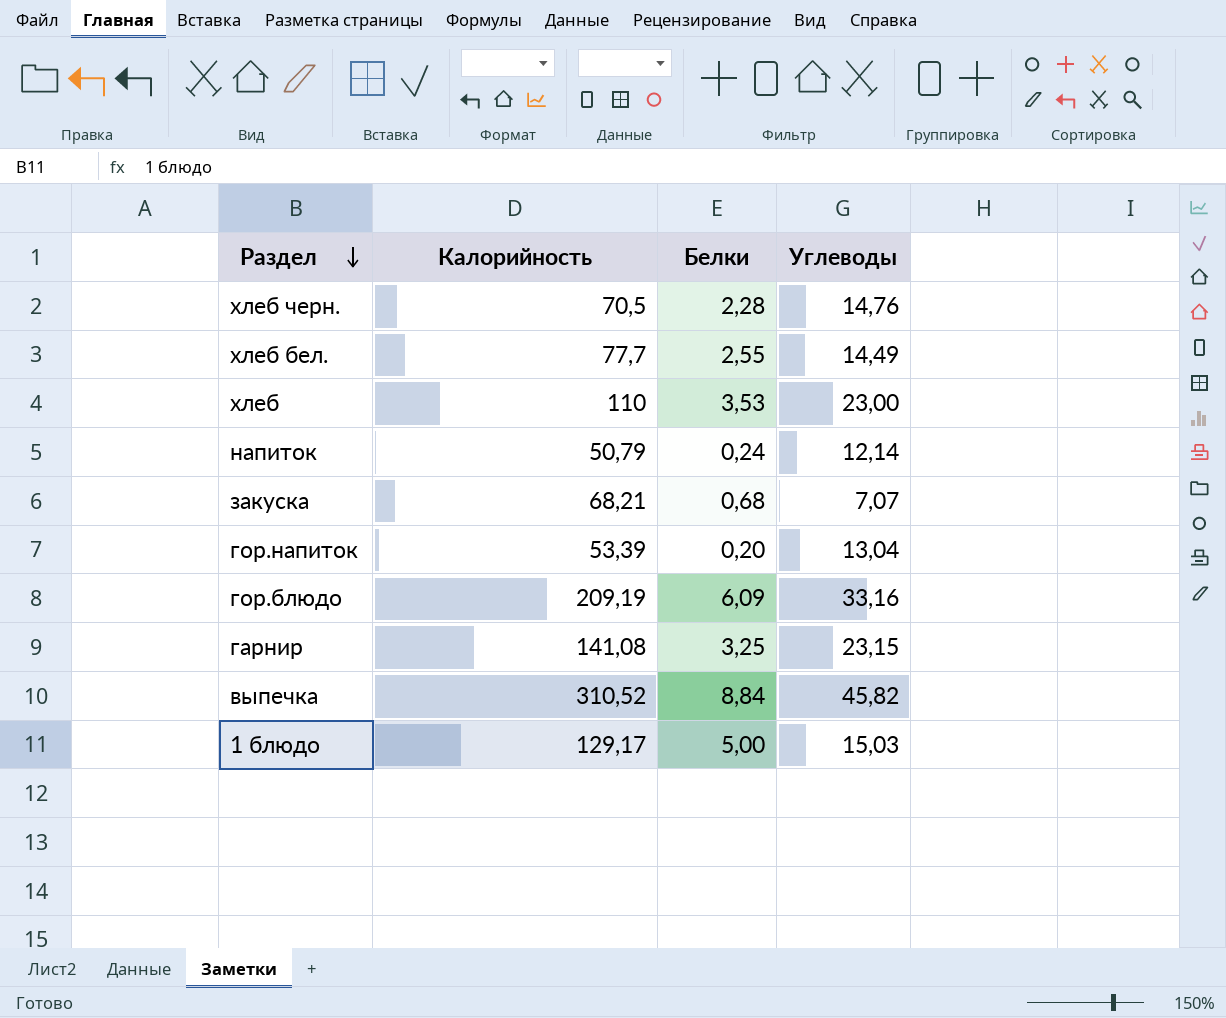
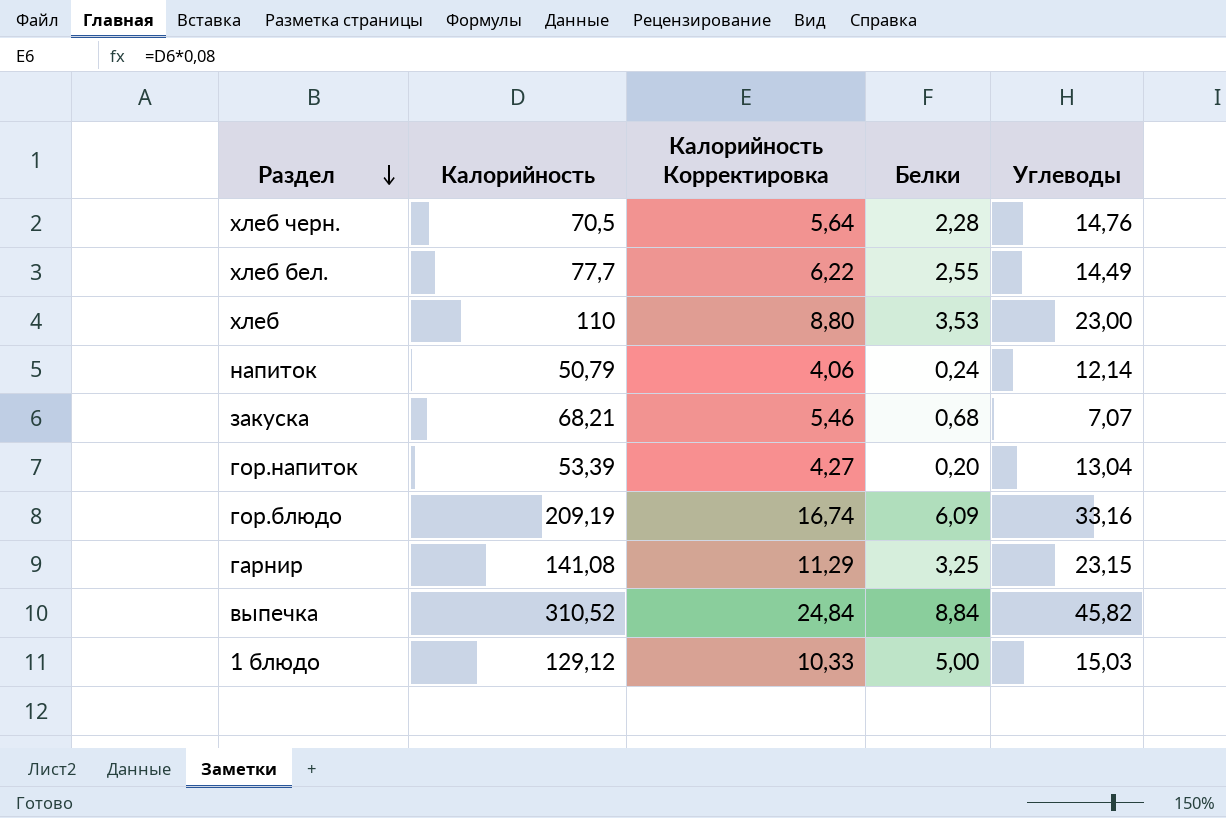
column Калорийность Корректировка | formula: none -> [Калорийность] * 0,08
1 блюдо | Калорийность: 129,17 -> 129,12

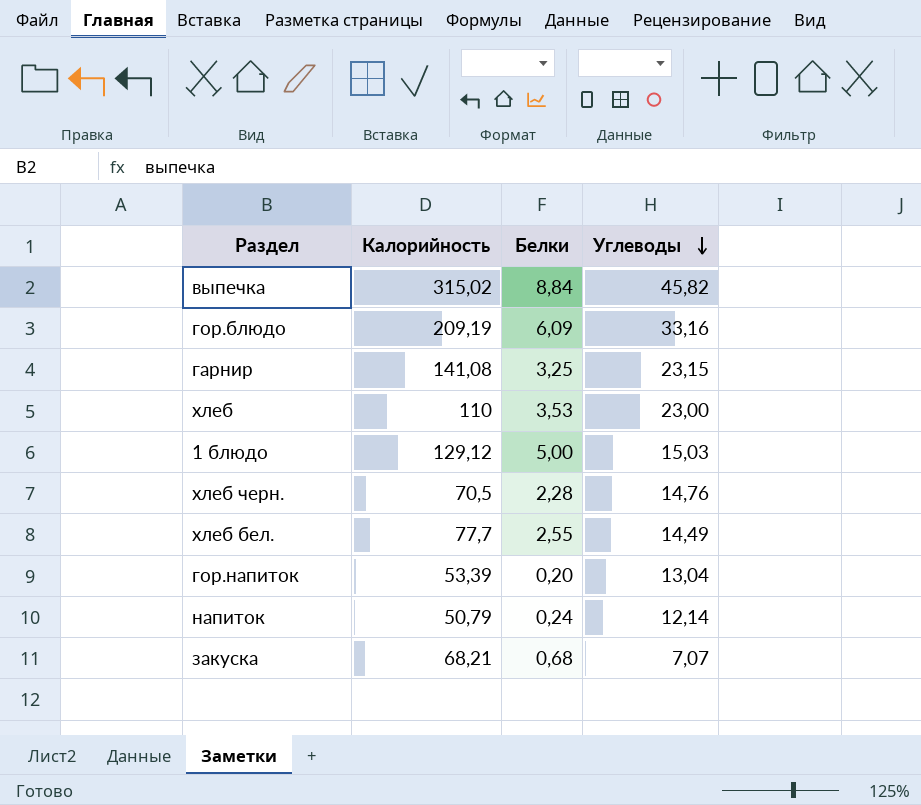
row order: Раздел descending -> Углеводы descending
column Калорийность Корректировка | formula: [Калорийность] * 0,08 -> none
выпечка | Калорийность: 310,52 -> 315,02

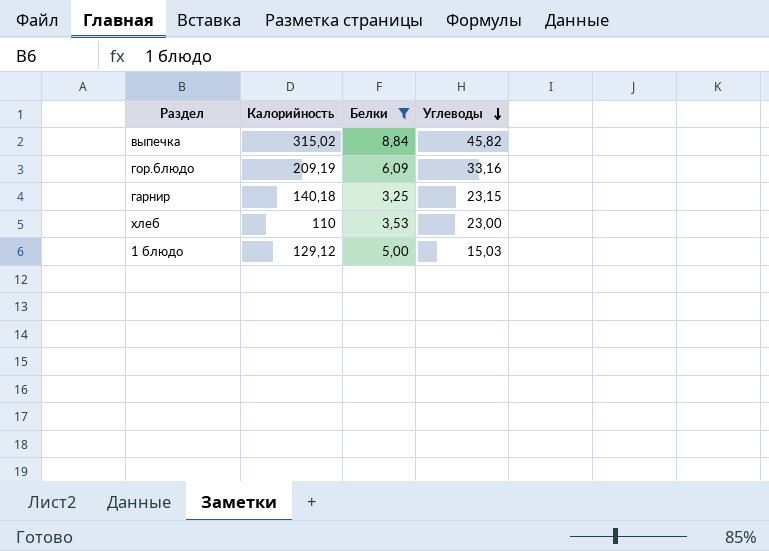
filter: none -> Белки >= 3,25
гарнир | Калорийность: 141,08 -> 140,18

